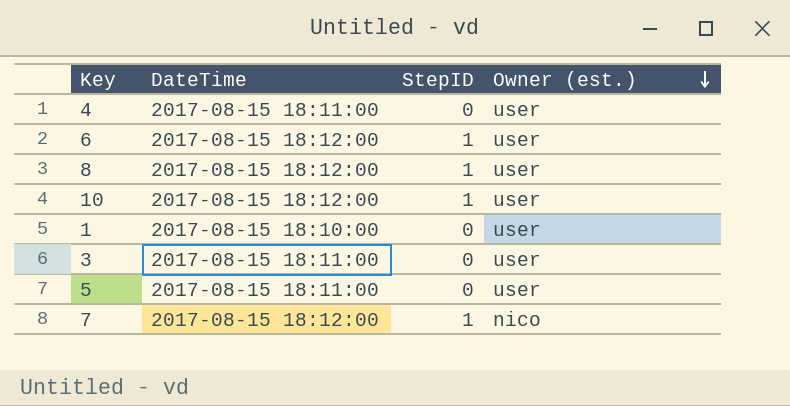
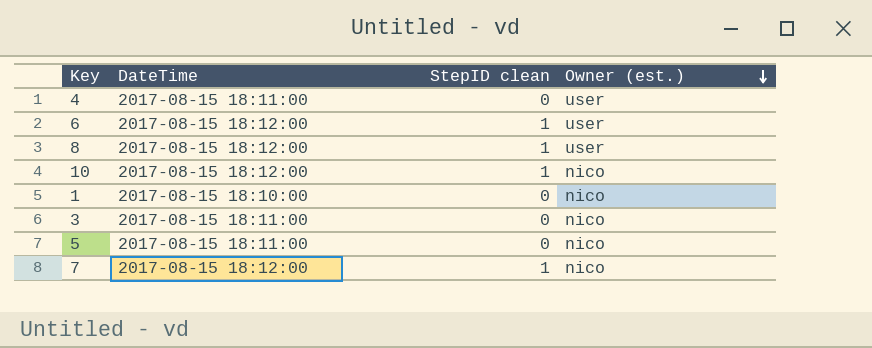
column name: StepID -> StepID clean
10 | Owner (est.): user -> nico
1 | Owner (est.): user -> nico
3 | Owner (est.): user -> nico
5 | Owner (est.): user -> nico

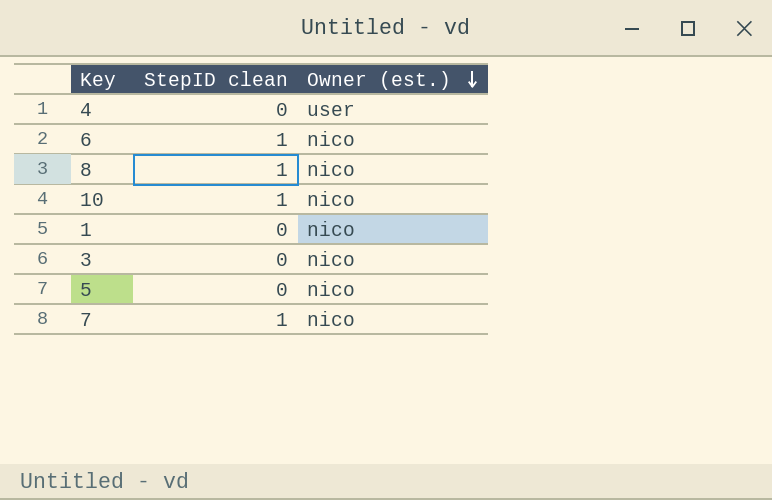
column DateTime | position: 2 -> none
6 | Owner (est.): user -> nico
8 | Owner (est.): user -> nico

